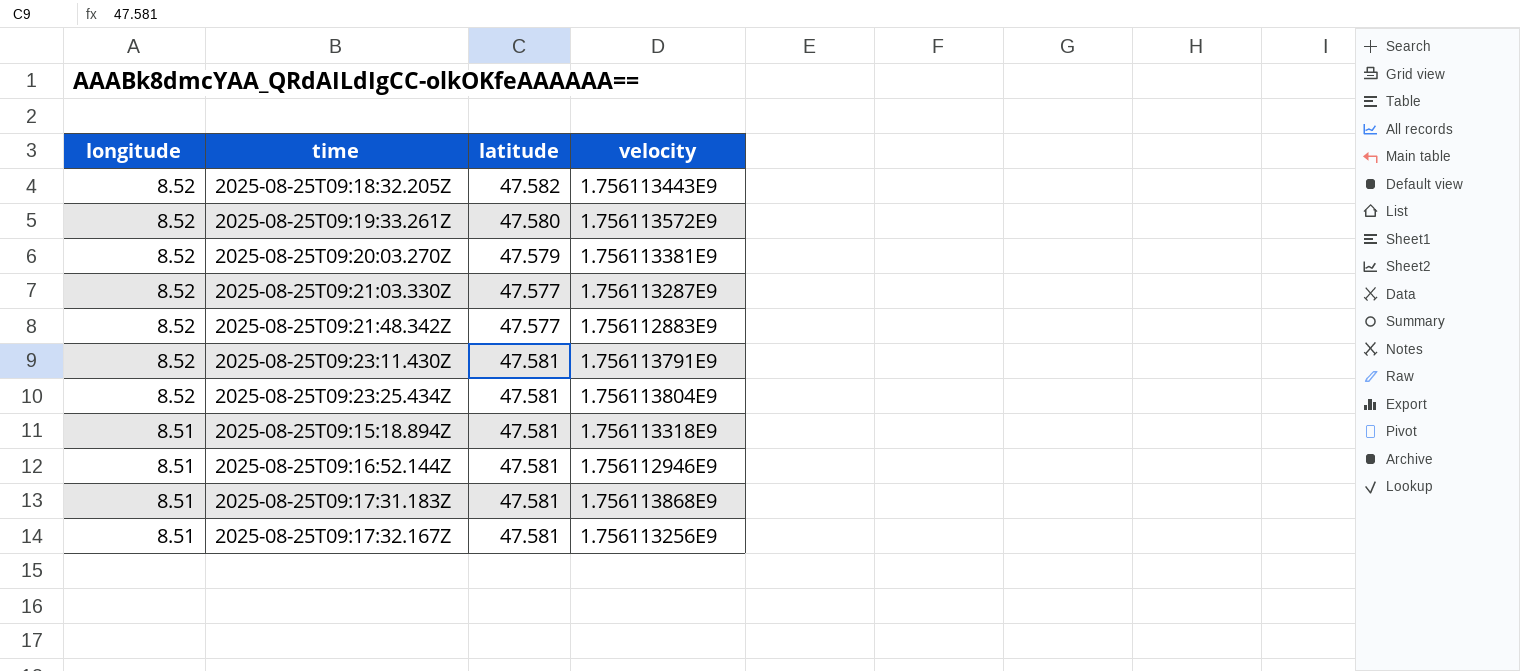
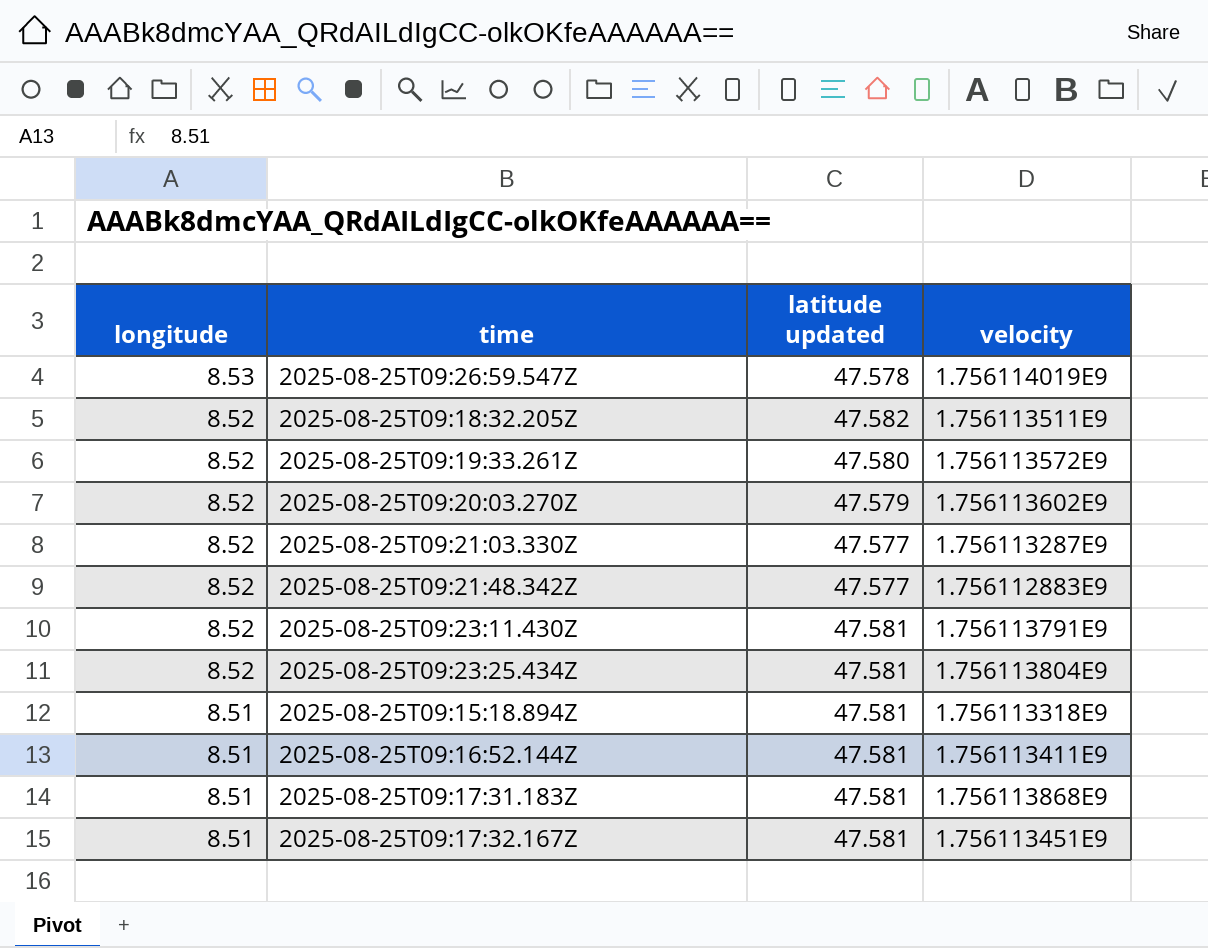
column name: latitude -> latitude updated
row 2025-08-25T09:26:59.547Z: none -> 8.53 | 47.578 | 1.756114019E9
2025-08-25T09:18:32.205Z | velocity: 1.756113443E9 -> 1.756113511E9
2025-08-25T09:20:03.270Z | velocity: 1.756113381E9 -> 1.756113602E9
2025-08-25T09:16:52.144Z | velocity: 1.756112946E9 -> 1.756113411E9
2025-08-25T09:17:32.167Z | velocity: 1.756113256E9 -> 1.756113451E9

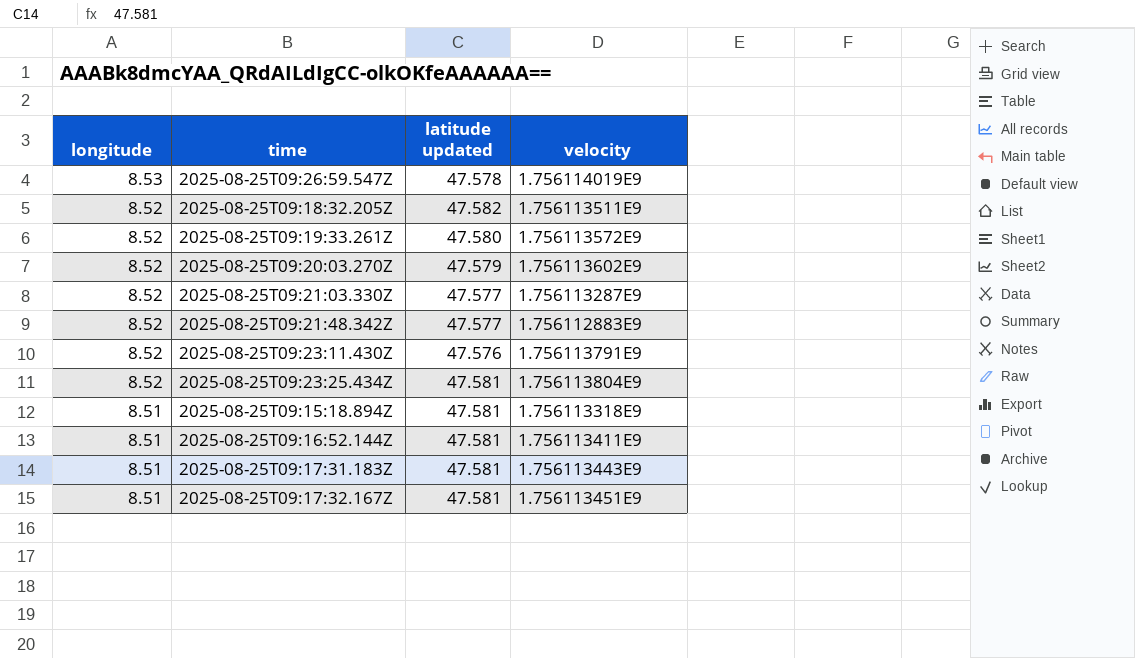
2025-08-25T09:23:11.430Z | latitude updated: 47.581 -> 47.576
2025-08-25T09:17:31.183Z | velocity: 1.756113868E9 -> 1.756113443E9

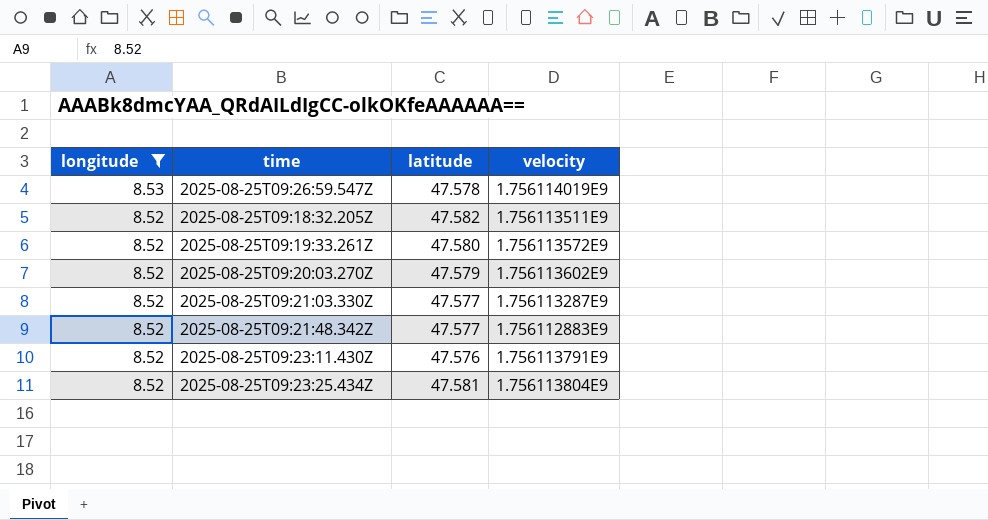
filter: none -> longitude != 8.51
column name: latitude updated -> latitude

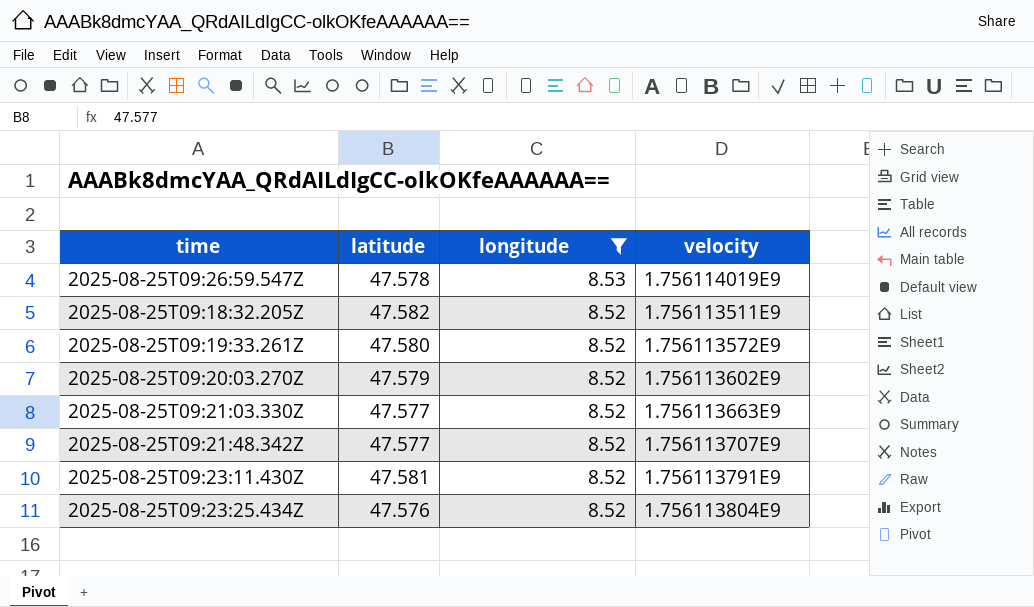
column longitude | position: 1 -> 3
2025-08-25T09:21:03.330Z | velocity: 1.756113287E9 -> 1.756113663E9
2025-08-25T09:21:48.342Z | velocity: 1.756112883E9 -> 1.756113707E9
2025-08-25T09:23:11.430Z | latitude: 47.576 -> 47.581
2025-08-25T09:23:25.434Z | latitude: 47.581 -> 47.576

